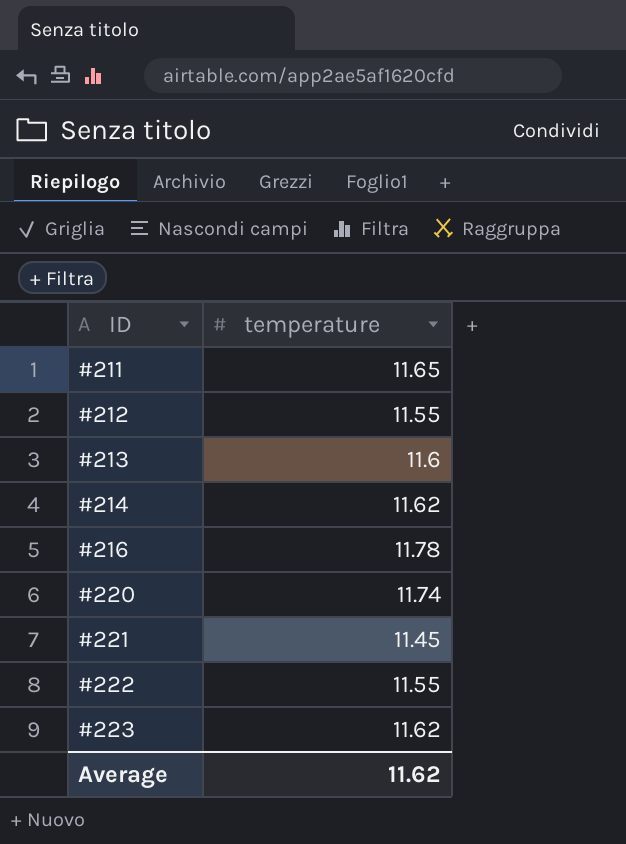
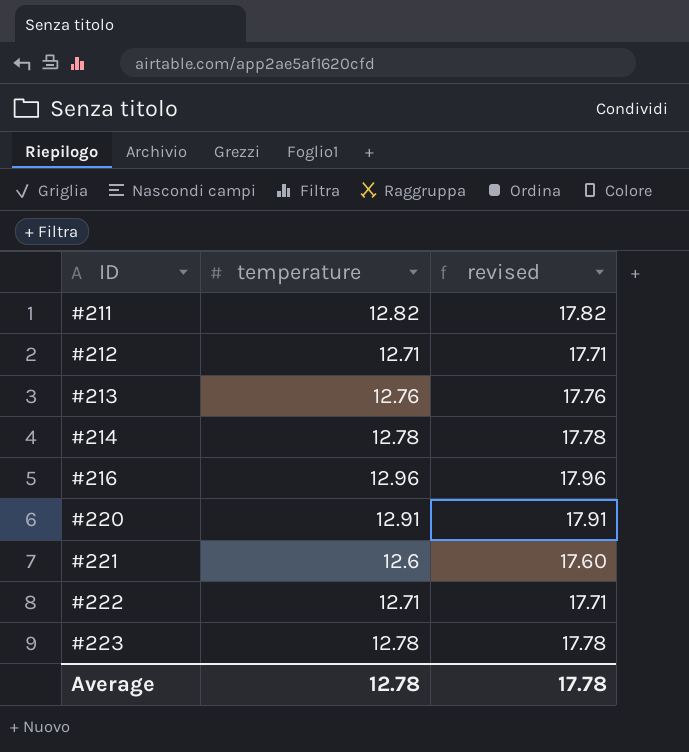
column revised | formula: none -> [temperature] + 5
#211 | temperature: 11.65 -> 12.82
#212 | temperature: 11.55 -> 12.71
#213 | temperature: 11.6 -> 12.76
#214 | temperature: 11.62 -> 12.78
#216 | temperature: 11.78 -> 12.96
#220 | temperature: 11.74 -> 12.91
#221 | temperature: 11.45 -> 12.6
#222 | temperature: 11.55 -> 12.71
#223 | temperature: 11.62 -> 12.78
Average | temperature: 11.62 -> 12.78

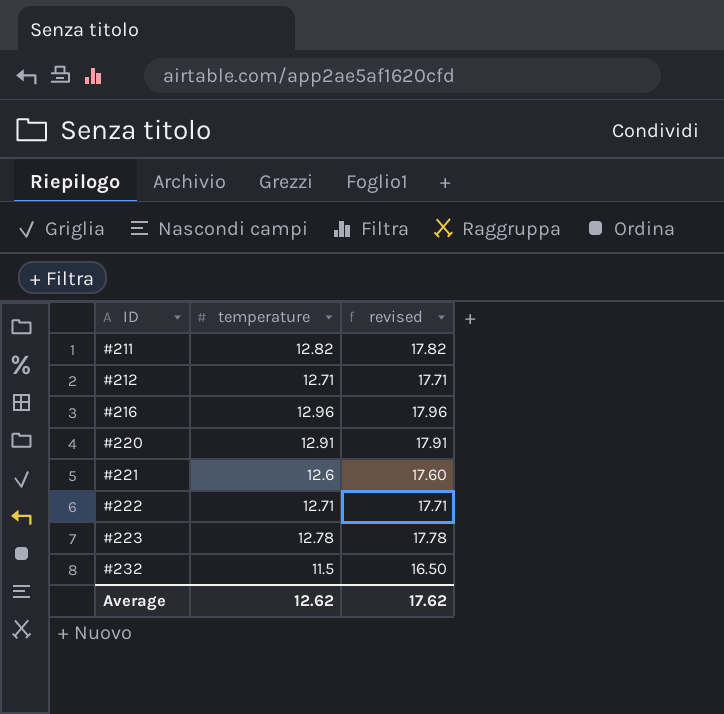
row #213: 12.76 | 17.76 -> none
row #214: 12.78 | 17.78 -> none
row #232: none -> 11.5 | 16.50
Average | temperature: 12.78 -> 12.62
Average | revised: 17.78 -> 17.62

